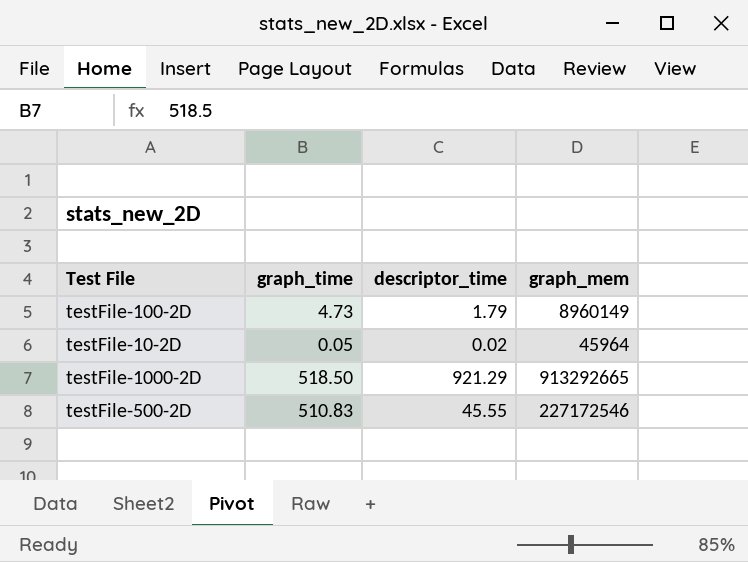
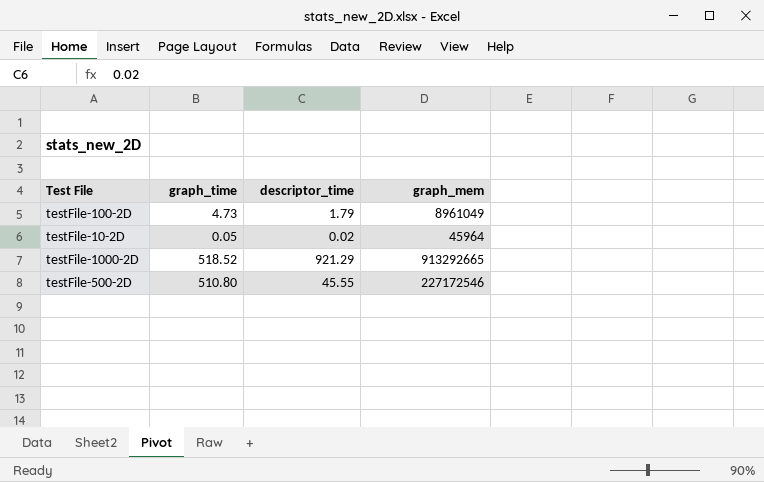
testFile-100-2D | graph_mem: 8960149 -> 8961049
testFile-1000-2D | graph_time: 518.50 -> 518.52
testFile-500-2D | graph_time: 510.83 -> 510.80

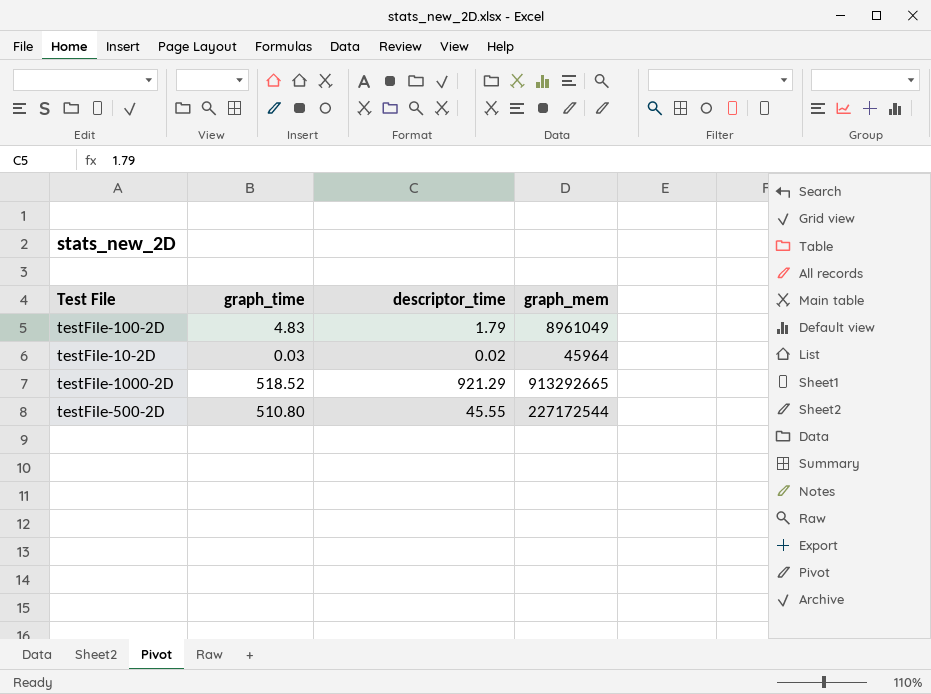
testFile-100-2D | graph_time: 4.73 -> 4.83
testFile-10-2D | graph_time: 0.05 -> 0.03
testFile-500-2D | graph_mem: 227172546 -> 227172544

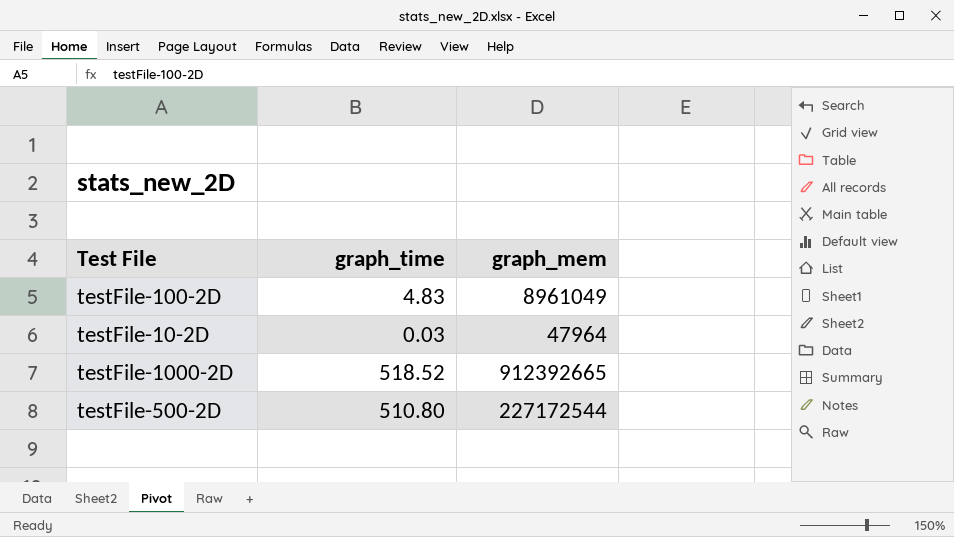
column descriptor_time | position: 3 -> none
testFile-10-2D | graph_mem: 45964 -> 47964
testFile-1000-2D | graph_mem: 913292665 -> 912392665

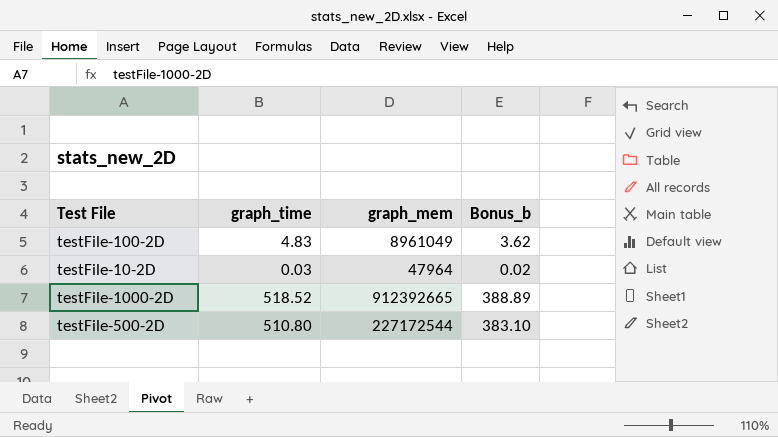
column Bonus_b | formula: none -> [graph_time] * 0.75

